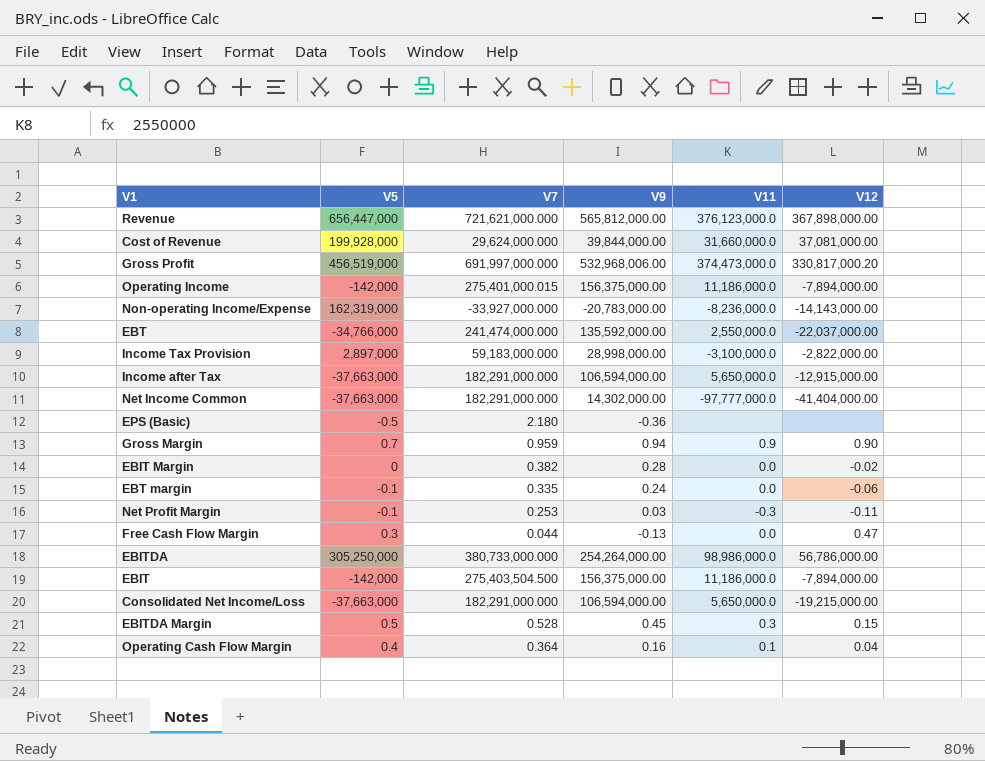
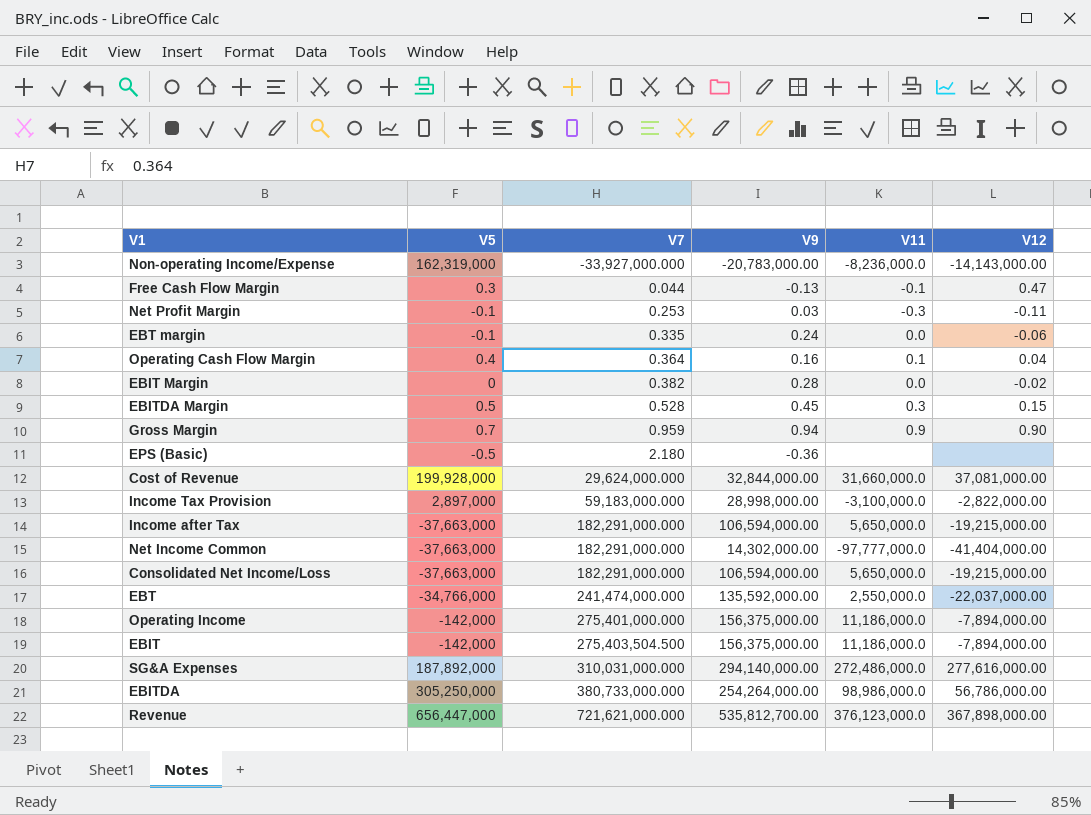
row order: none -> V7 ascending
row Gross Profit: 456,519,000 | 691,997,000.000 | 532,968,006.00 | 374,473,000.0 | 330,817,000.20 -> none
Free Cash Flow Margin | V11: 0.0 -> -0.1
Cost of Revenue | V9: 39,844,000.00 -> 32,844,000.00
Income after Tax | V12: -12,915,000.00 -> -19,215,000.00
Operating Income | V7: 275,401,000.015 -> 275,401,000.000
row SG&A Expenses: none -> 187,892,000 | 310,031,000.000 | 294,140,000.00 | 272,486,000.0 | 277,616,000.00
Revenue | V9: 565,812,000.00 -> 535,812,700.00

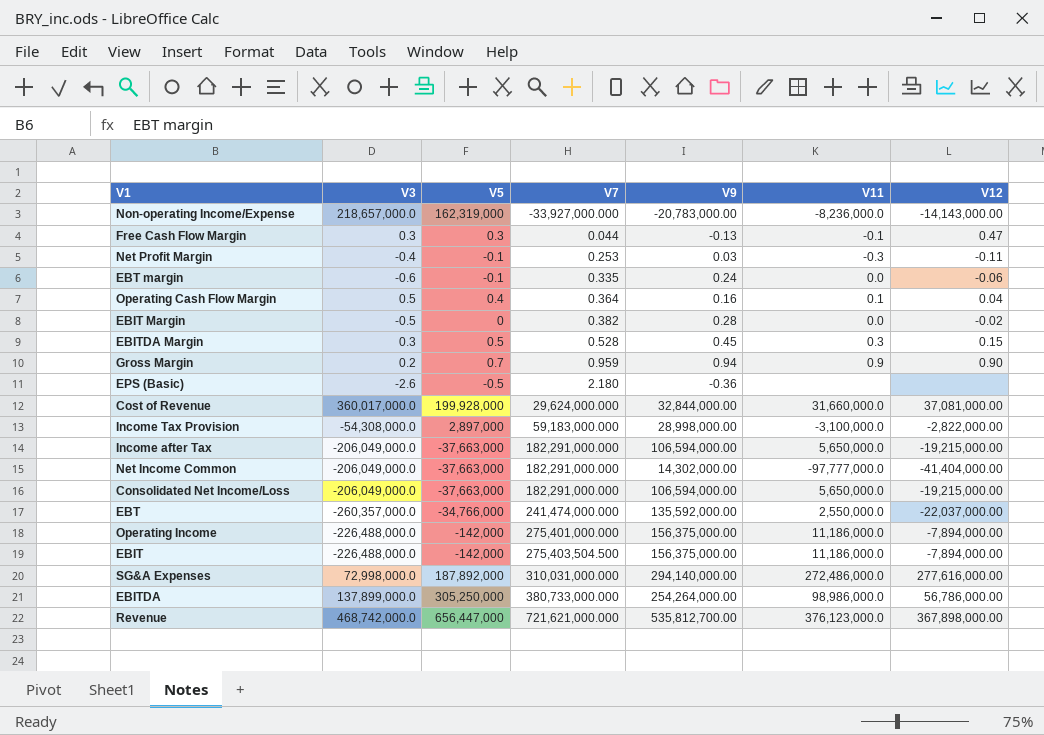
column V3 | position: none -> 2

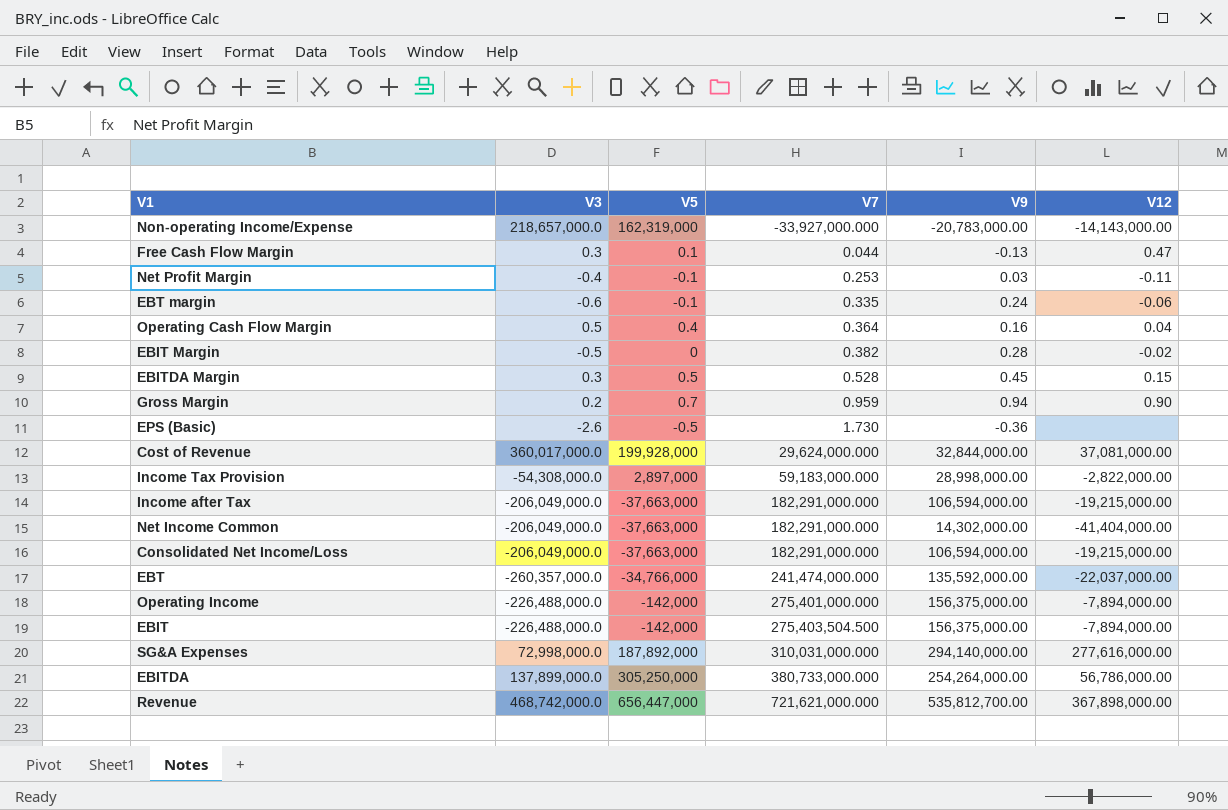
column V11 | position: 6 -> none
Free Cash Flow Margin | V5: 0.3 -> 0.1
EPS (Basic) | V7: 2.180 -> 1.730

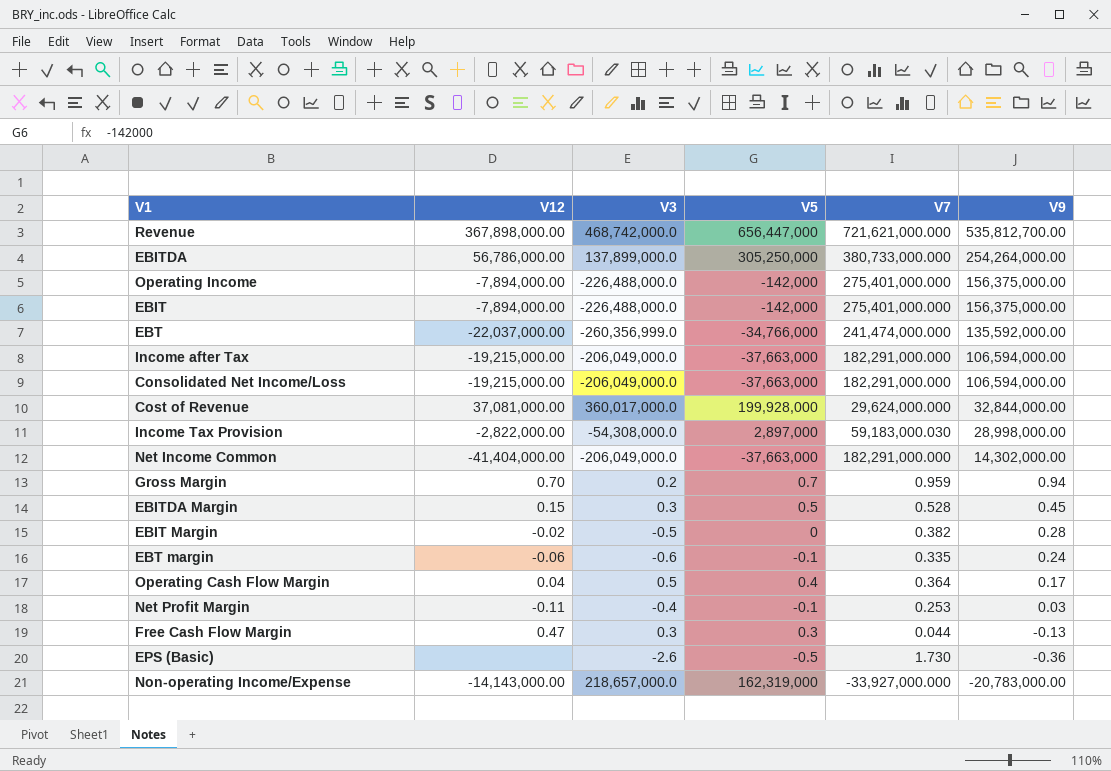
row order: V7 ascending -> V9 descending
column V12 | position: 6 -> 2
row SG&A Expenses: 72,998,000.0 | 187,892,000 | 310,031,000.000 | 294,140,000.00 | 277,616,000.00 -> none
EBIT | V7: 275,403,504.500 -> 275,401,000.000
EBT | V3: -260,357,000.0 -> -260,356,999.0
Income Tax Provision | V7: 59,183,000.000 -> 59,183,000.030
Gross Margin | V12: 0.90 -> 0.70
Operating Cash Flow Margin | V9: 0.16 -> 0.17
Free Cash Flow Margin | V5: 0.1 -> 0.3

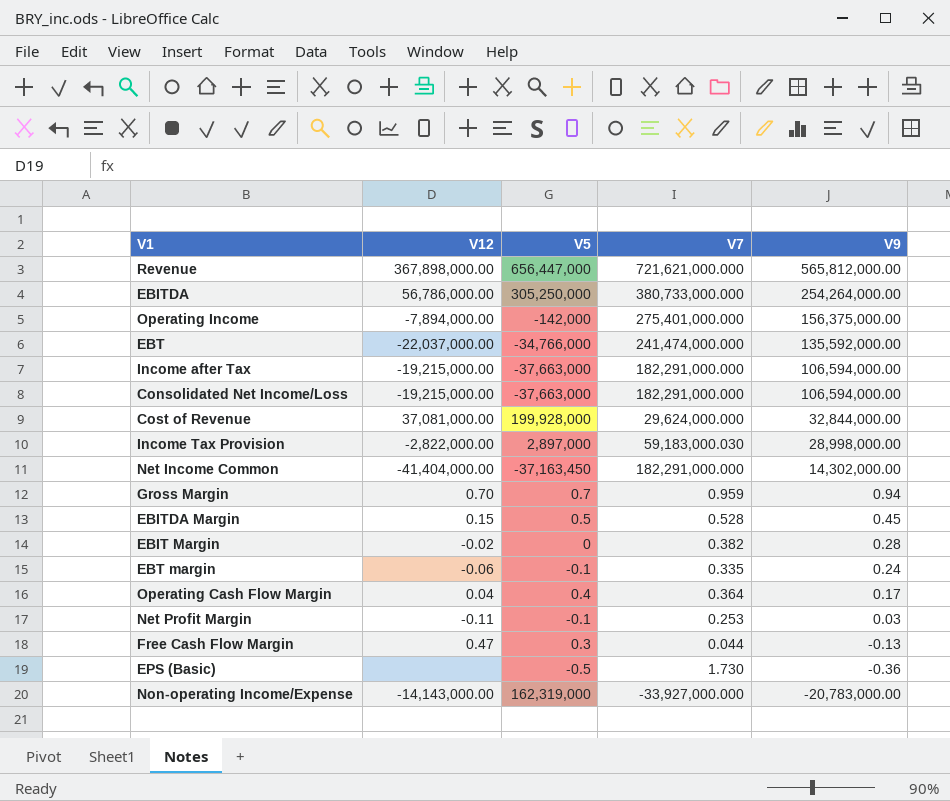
column V3 | position: 3 -> none
row EBIT: -7,894,000.00 | -226,488,000.0 | -142,000 | 275,401,000.000 | 156,375,000.00 -> none
Revenue | V9: 535,812,700.00 -> 565,812,000.00
Net Income Common | V5: -37,663,000 -> -37,163,450

